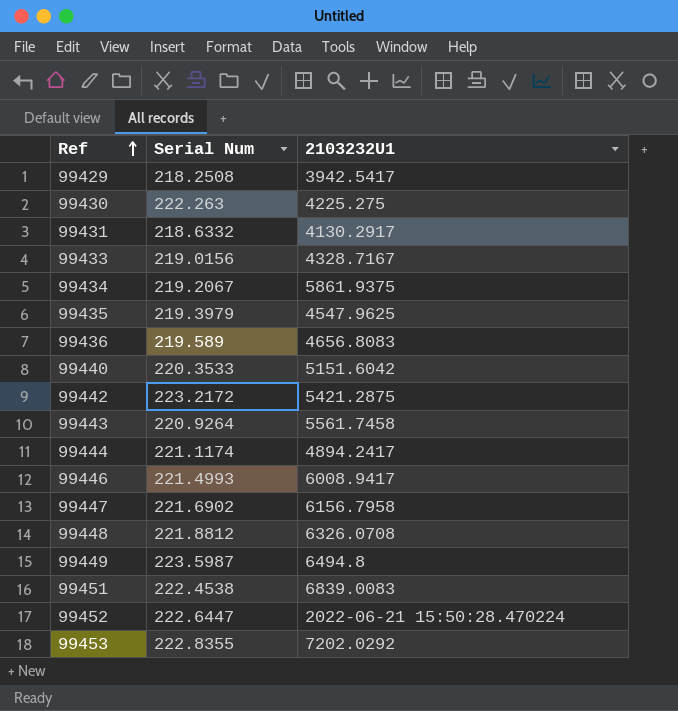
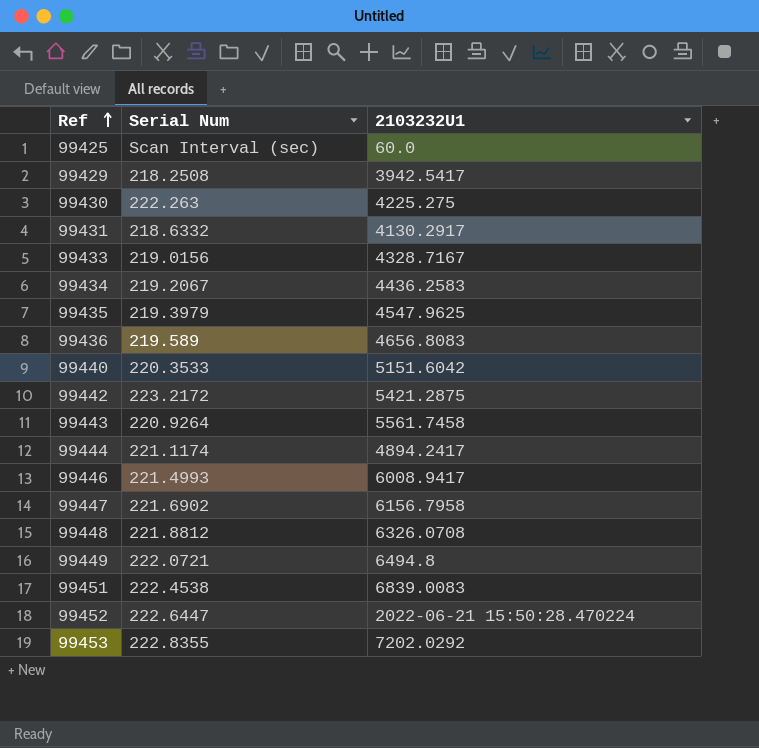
row 99425: none -> Scan Interval (sec) | 60.0
99434 | 2103232U1: 5861.9375 -> 4436.2583
99449 | Serial Num: 223.5987 -> 222.0721

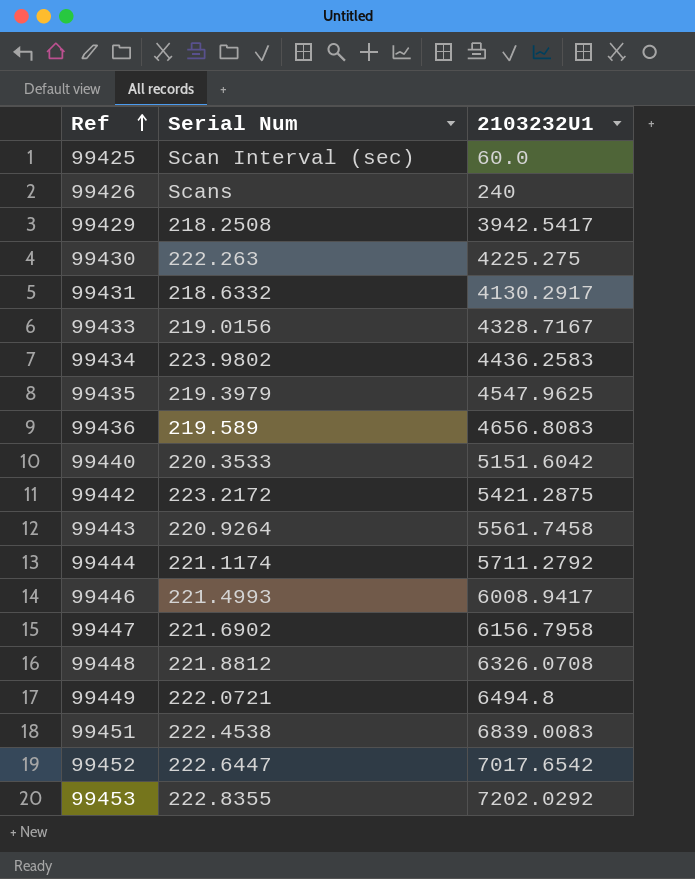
row 99426: none -> Scans | 240
99434 | Serial Num: 219.2067 -> 223.9802
99444 | 2103232U1: 4894.2417 -> 5711.2792
99452 | 2103232U1: 2022-06-21 15:50:28.470224 -> 7017.6542

